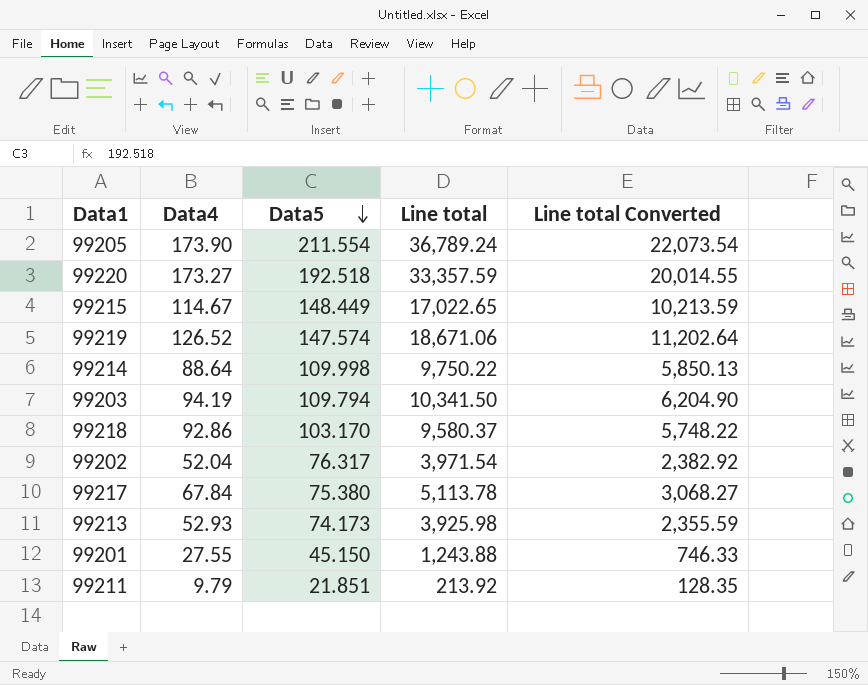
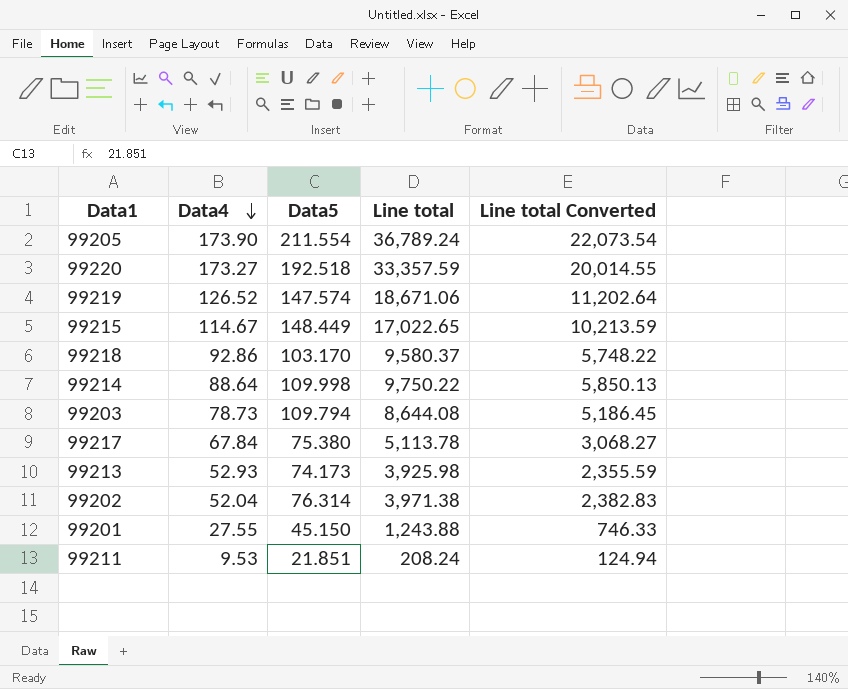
row order: Data5 descending -> Data4 descending
99203 | Data4: 94.19 -> 78.73
99203 | Line total: 10,341.50 -> 8,644.08
99203 | Line total Converted: 6,204.90 -> 5,186.45
99202 | Data5: 76.317 -> 76.314
99202 | Line total: 3,971.54 -> 3,971.38
99202 | Line total Converted: 2,382.92 -> 2,382.83
99211 | Data4: 9.79 -> 9.53
99211 | Line total: 213.92 -> 208.24
99211 | Line total Converted: 128.35 -> 124.94

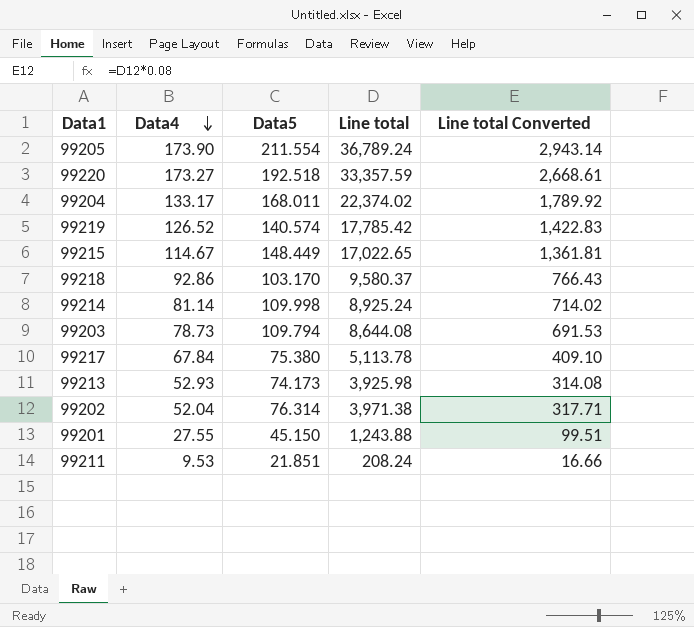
column Line total Converted | formula: [Line total] * 0.6 -> [Line total] * 0.08
row 99204: none -> 133.17 | 168.011 | 22,374.02 | 1,789.92
99219 | Data5: 147.574 -> 140.574
99219 | Line total: 18,671.06 -> 17,785.42
99214 | Data4: 88.64 -> 81.14
99214 | Line total: 9,750.22 -> 8,925.24

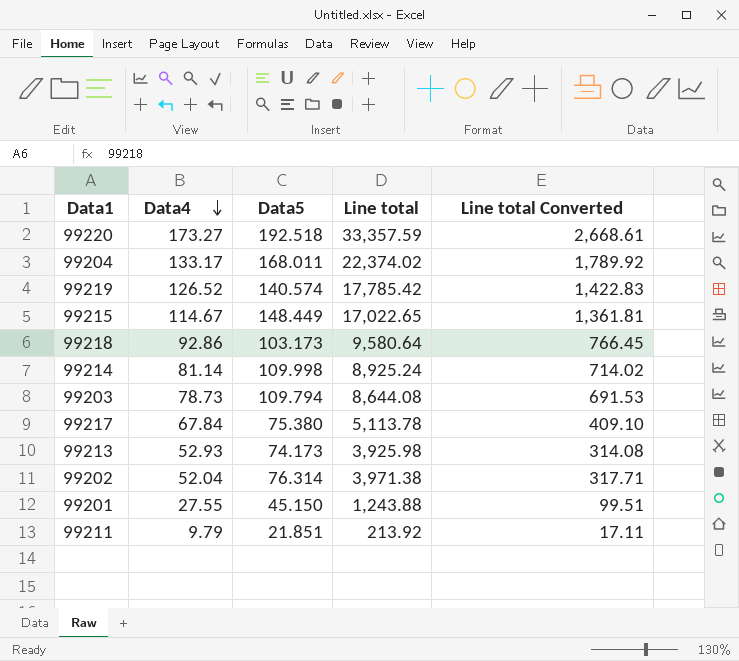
row 99205: 173.90 | 211.554 | 36,789.24 | 2,943.14 -> none
99218 | Data5: 103.170 -> 103.173
99218 | Line total: 9,580.37 -> 9,580.64
99218 | Line total Converted: 766.43 -> 766.45
99211 | Data4: 9.53 -> 9.79
99211 | Line total: 208.24 -> 213.92
99211 | Line total Converted: 16.66 -> 17.11

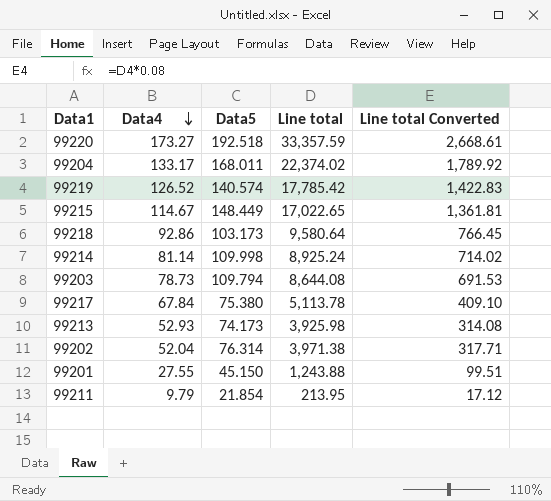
99211 | Data5: 21.851 -> 21.854
99211 | Line total: 213.92 -> 213.95
99211 | Line total Converted: 17.11 -> 17.12

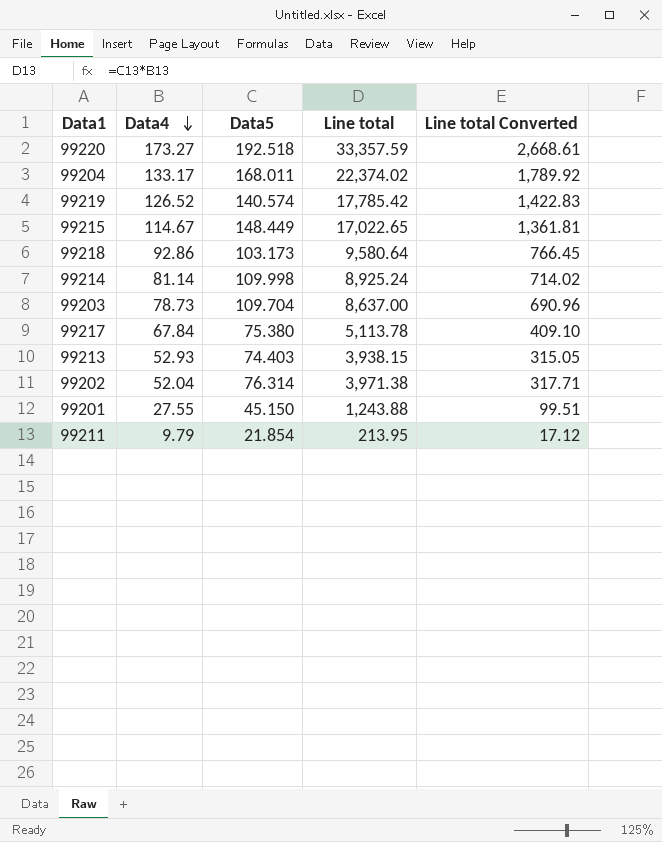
99203 | Data5: 109.794 -> 109.704
99203 | Line total: 8,644.08 -> 8,637.00
99203 | Line total Converted: 691.53 -> 690.96
99213 | Data5: 74.173 -> 74.403
99213 | Line total: 3,925.98 -> 3,938.15
99213 | Line total Converted: 314.08 -> 315.05

